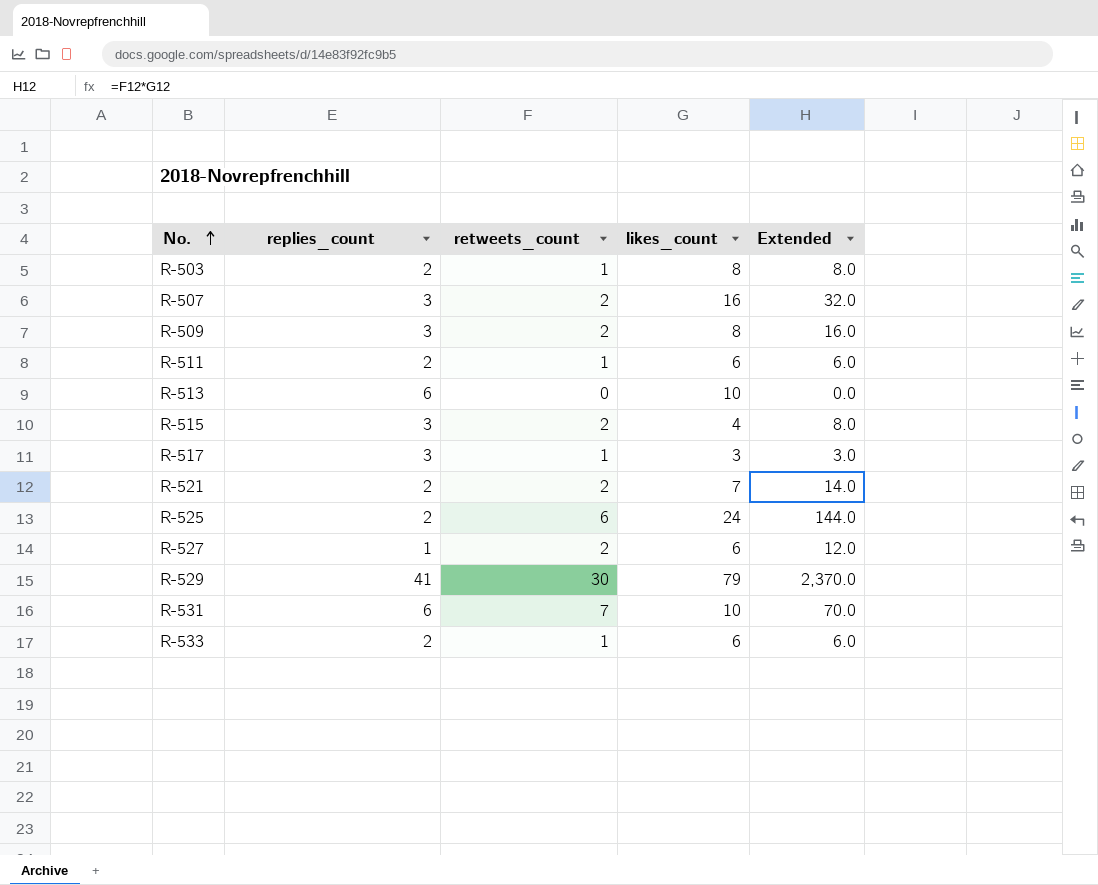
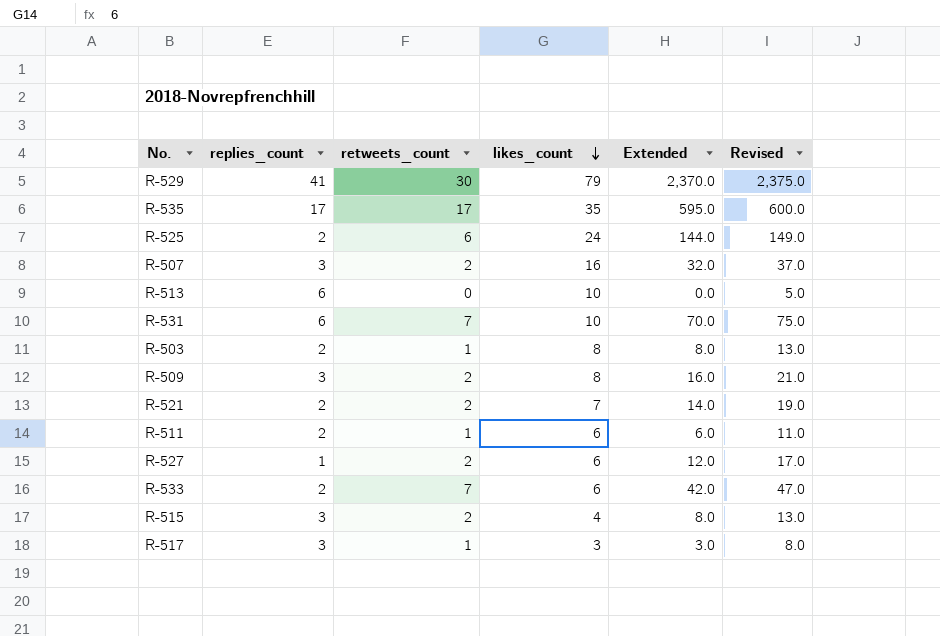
row order: No. ascending -> likes_count descending
column Revised | formula: none -> [Extended] + 5
row R-535: none -> 17 | 17 | 35 | 595.0 | 600.0
R-533 | retweets_count: 1 -> 7
R-533 | Extended: 6.0 -> 42.0

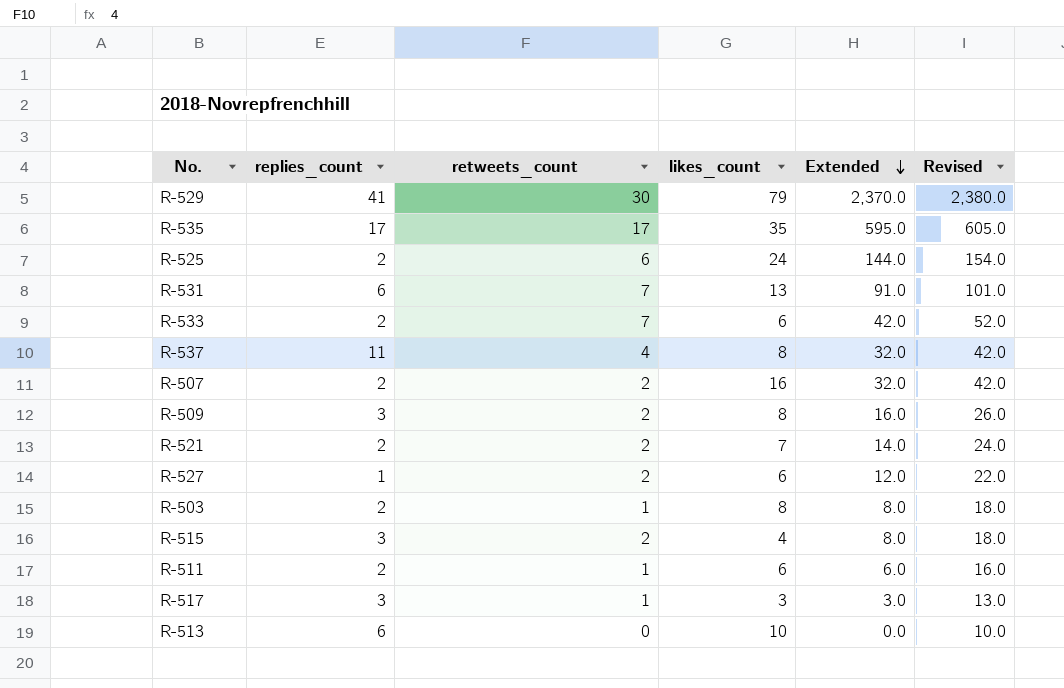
row order: likes_count descending -> Extended descending
column Revised | formula: [Extended] + 5 -> [Extended] + 10
R-531 | likes_count: 10 -> 13
R-531 | Extended: 70.0 -> 91.0
row R-537: none -> 11 | 4 | 8 | 32.0 | 42.0
R-507 | replies_count: 3 -> 2

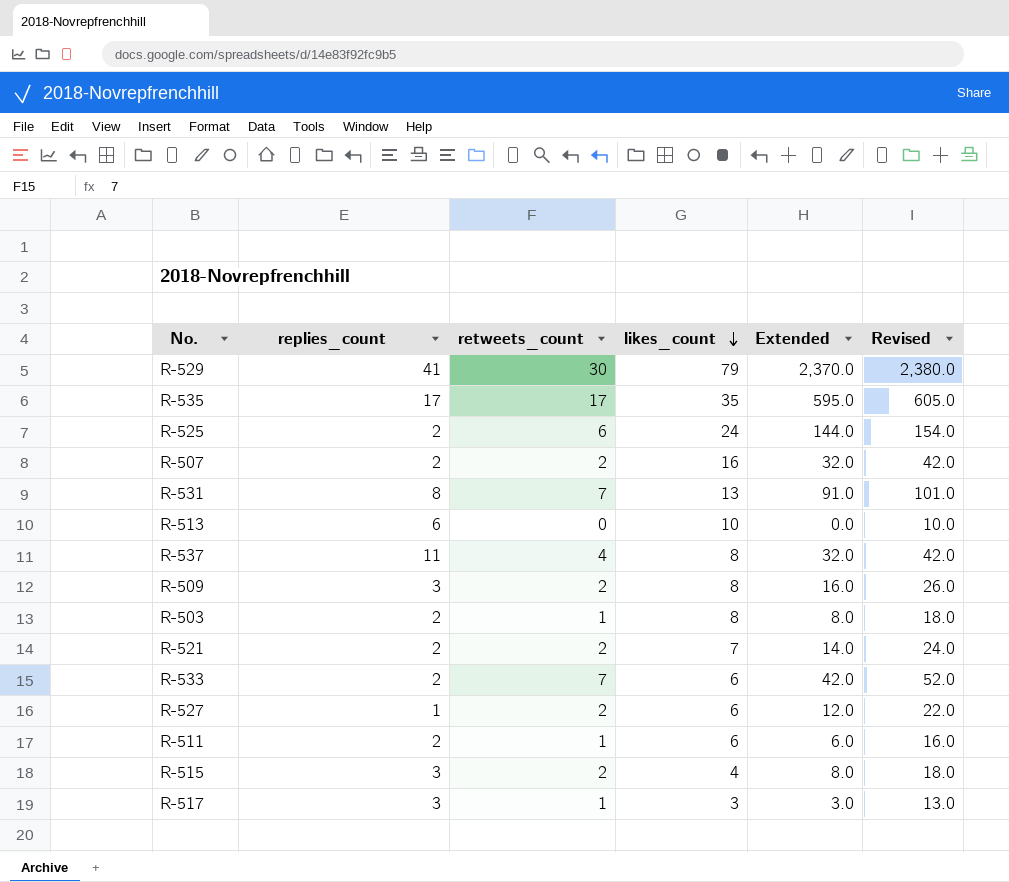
row order: Extended descending -> likes_count descending
R-531 | replies_count: 6 -> 8

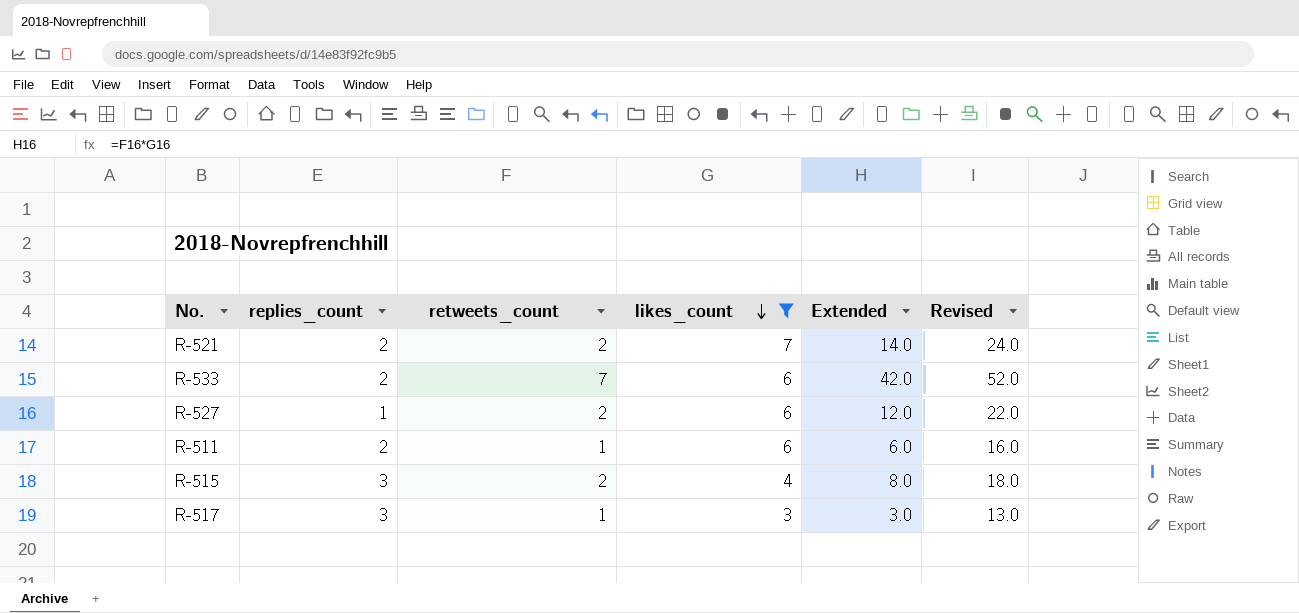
filter: none -> likes_count <= 7

